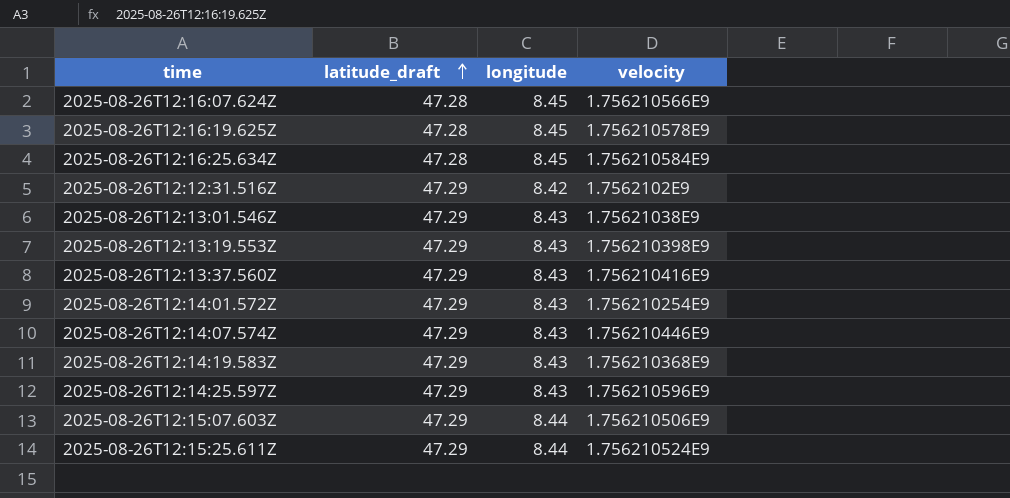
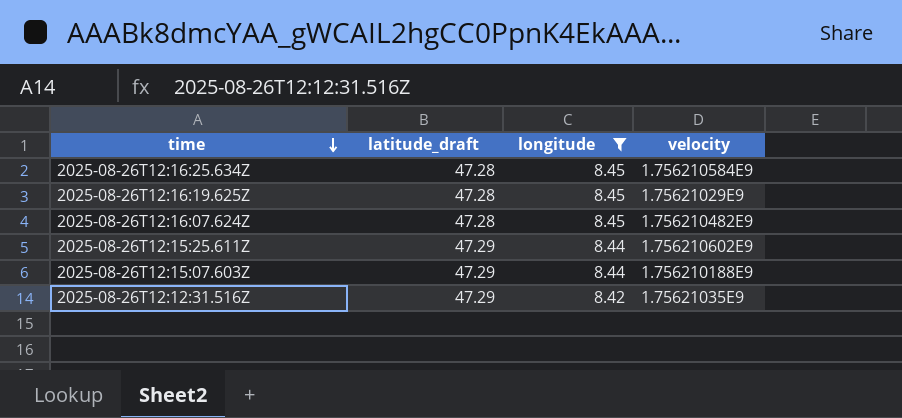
filter: none -> longitude != 8.43
row order: latitude_draft ascending -> time descending
2025-08-26T12:16:19.625Z | velocity: 1.756210578E9 -> 1.75621029E9
2025-08-26T12:16:07.624Z | velocity: 1.756210566E9 -> 1.756210482E9
2025-08-26T12:15:25.611Z | velocity: 1.756210524E9 -> 1.756210602E9
2025-08-26T12:15:07.603Z | velocity: 1.756210506E9 -> 1.756210188E9
2025-08-26T12:12:31.516Z | velocity: 1.7562102E9 -> 1.75621035E9

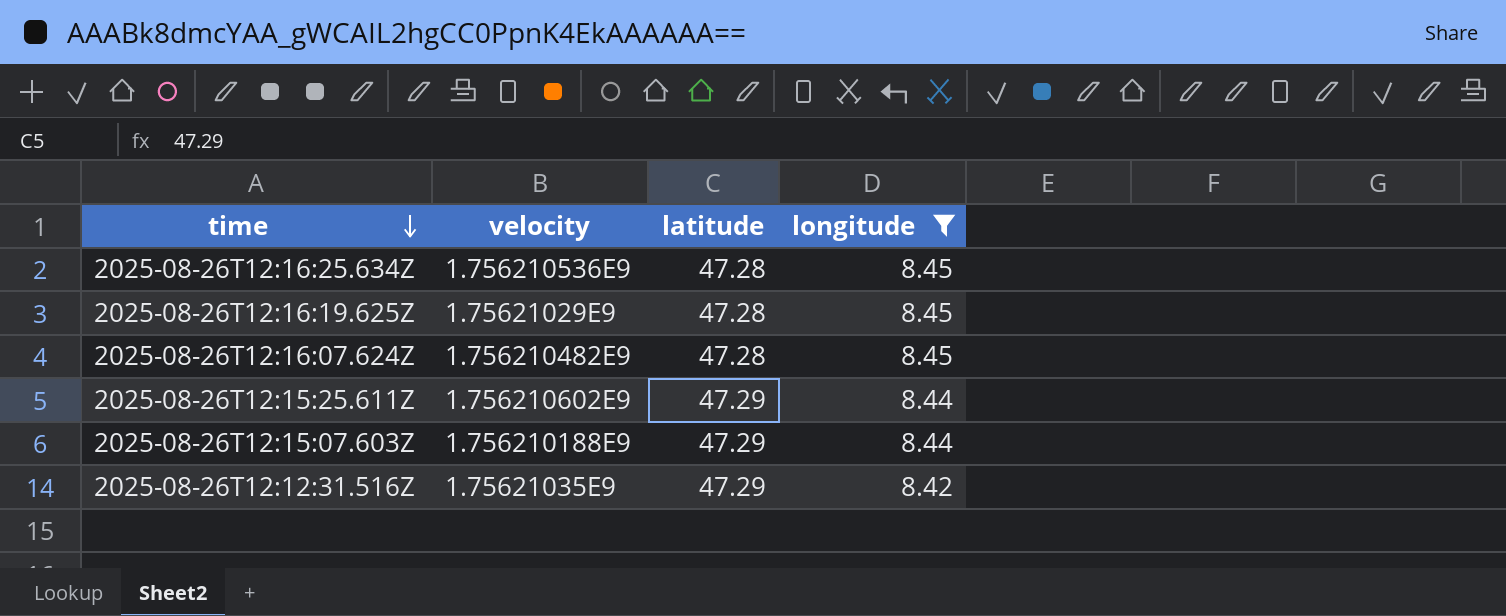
column velocity | position: 4 -> 2
column name: latitude_draft -> latitude
2025-08-26T12:16:25.634Z | velocity: 1.756210584E9 -> 1.756210536E9

